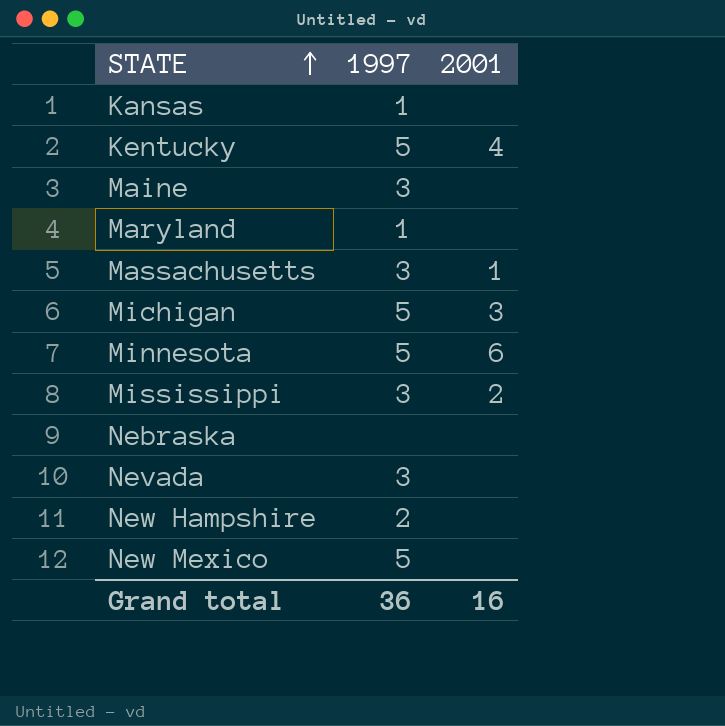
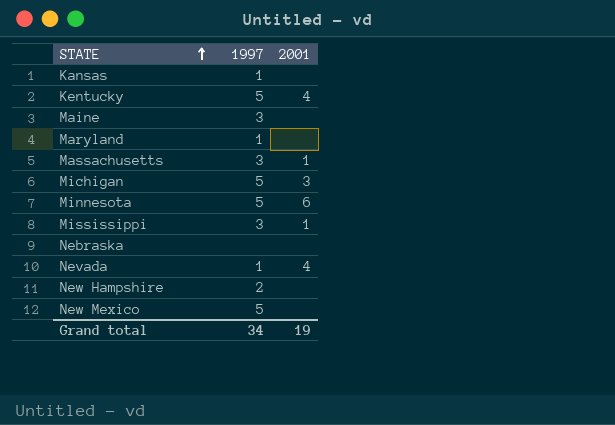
Mississippi | 2001: 2 -> 1
Nevada | 1997: 3 -> 1
Nevada | 2001: none -> 4
Grand total | 1997: 36 -> 34
Grand total | 2001: 16 -> 19

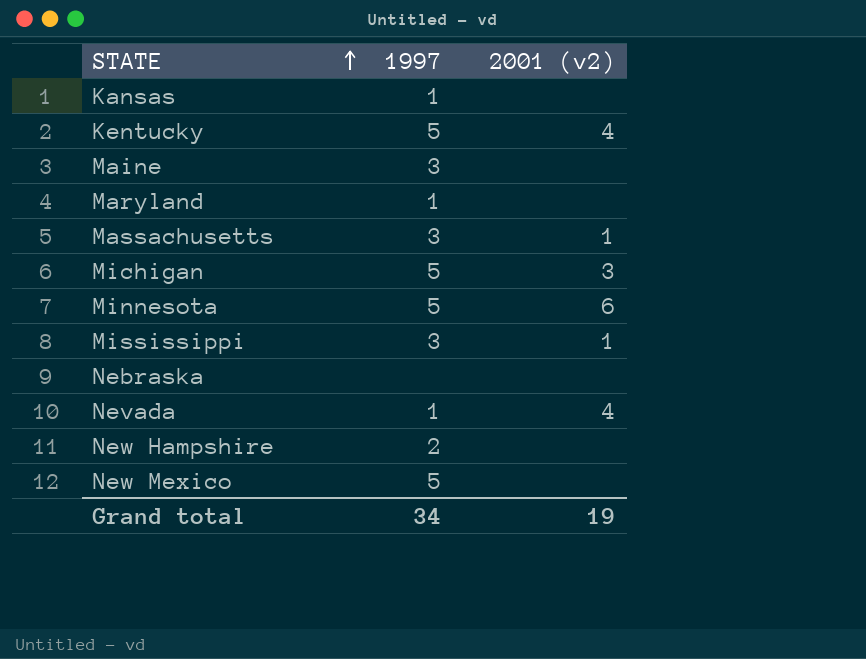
column name: 2001 -> 2001 (v2)

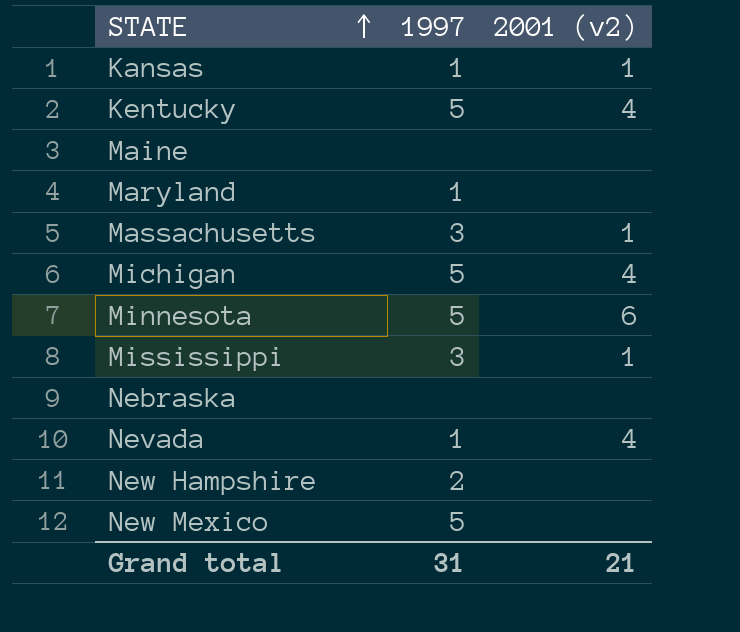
Kansas | 2001 (v2): none -> 1
Maine | 1997: 3 -> none
Michigan | 2001 (v2): 3 -> 4
Grand total | 1997: 34 -> 31
Grand total | 2001 (v2): 19 -> 21

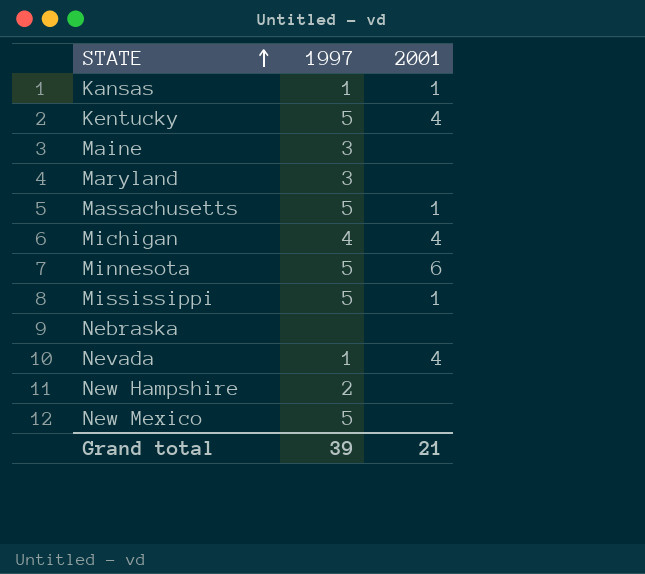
column name: 2001 (v2) -> 2001
Maine | 1997: none -> 3
Maryland | 1997: 1 -> 3
Massachusetts | 1997: 3 -> 5
Michigan | 1997: 5 -> 4
Mississippi | 1997: 3 -> 5
Grand total | 1997: 31 -> 39

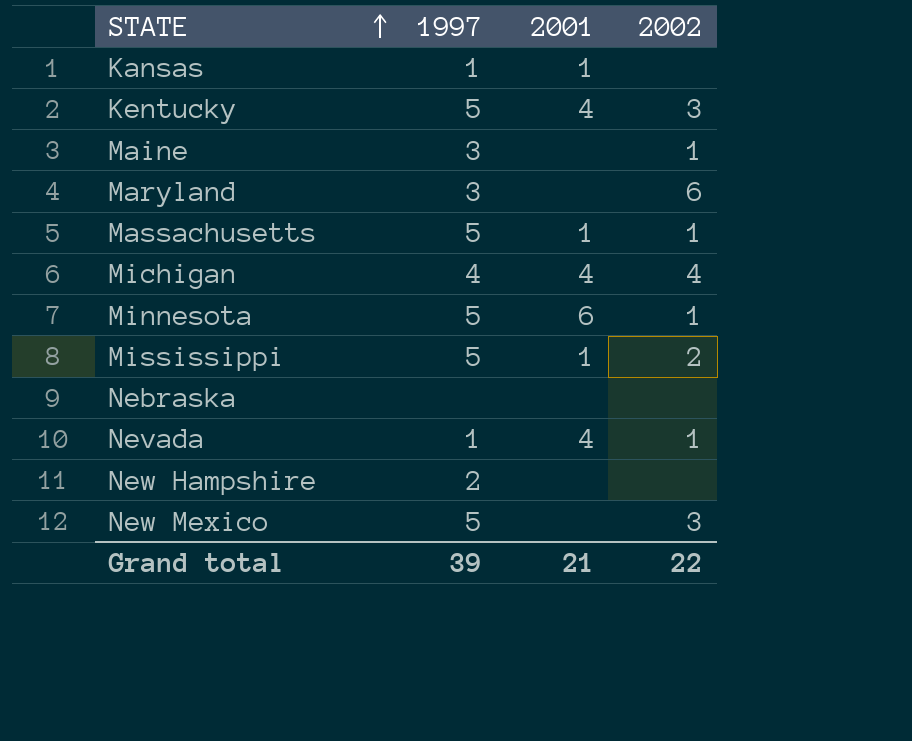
column 2002 | position: none -> 4

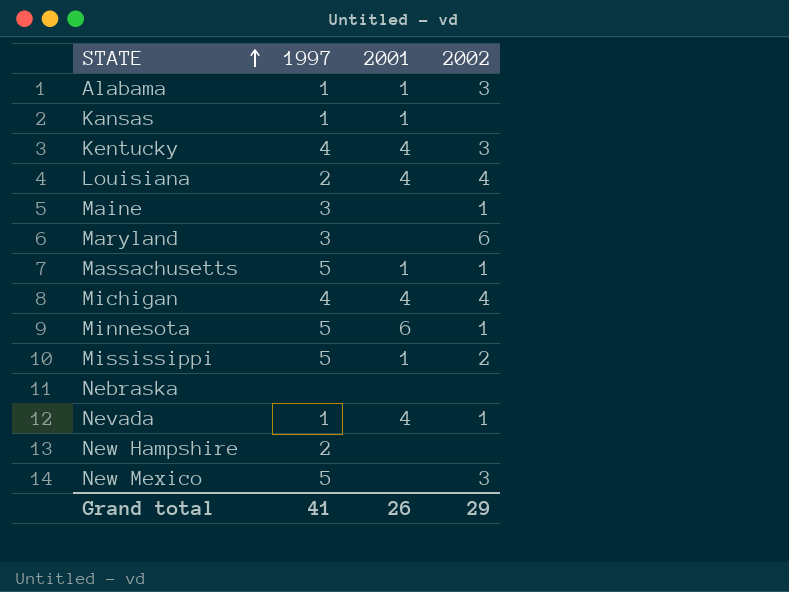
row Alabama: none -> 1 | 1 | 3
Kentucky | 1997: 5 -> 4
row Louisiana: none -> 2 | 4 | 4
Grand total | 1997: 39 -> 41
Grand total | 2001: 21 -> 26
Grand total | 2002: 22 -> 29

